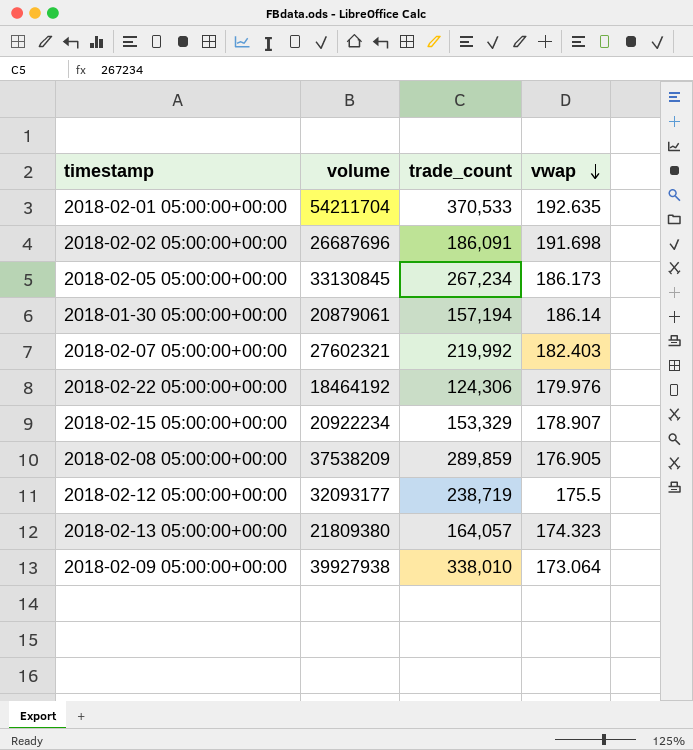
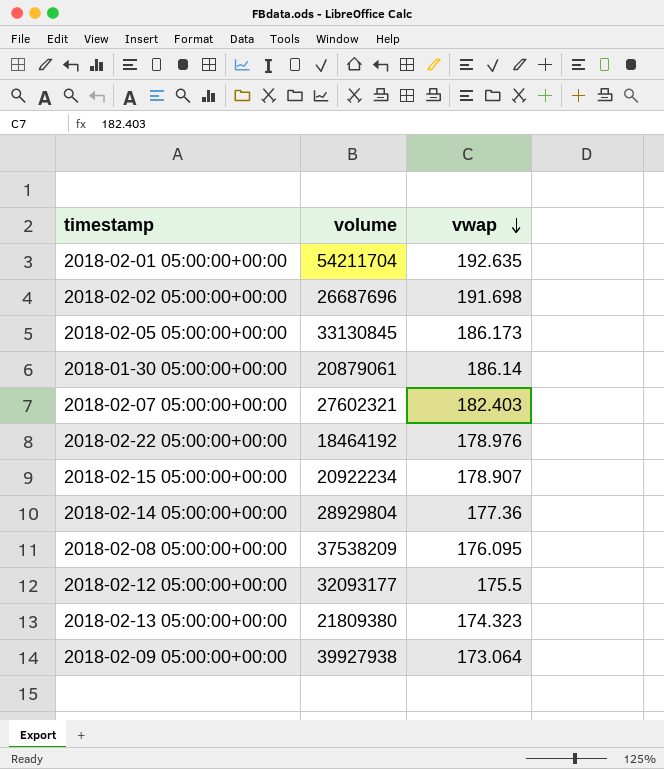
column trade_count | position: 3 -> none
2018-02-22 05:00:00+00:00 | vwap: 179.976 -> 178.976
row 2018-02-14 05:00:00+00:00: none -> 28929804 | 177.36
2018-02-08 05:00:00+00:00 | vwap: 176.905 -> 176.095

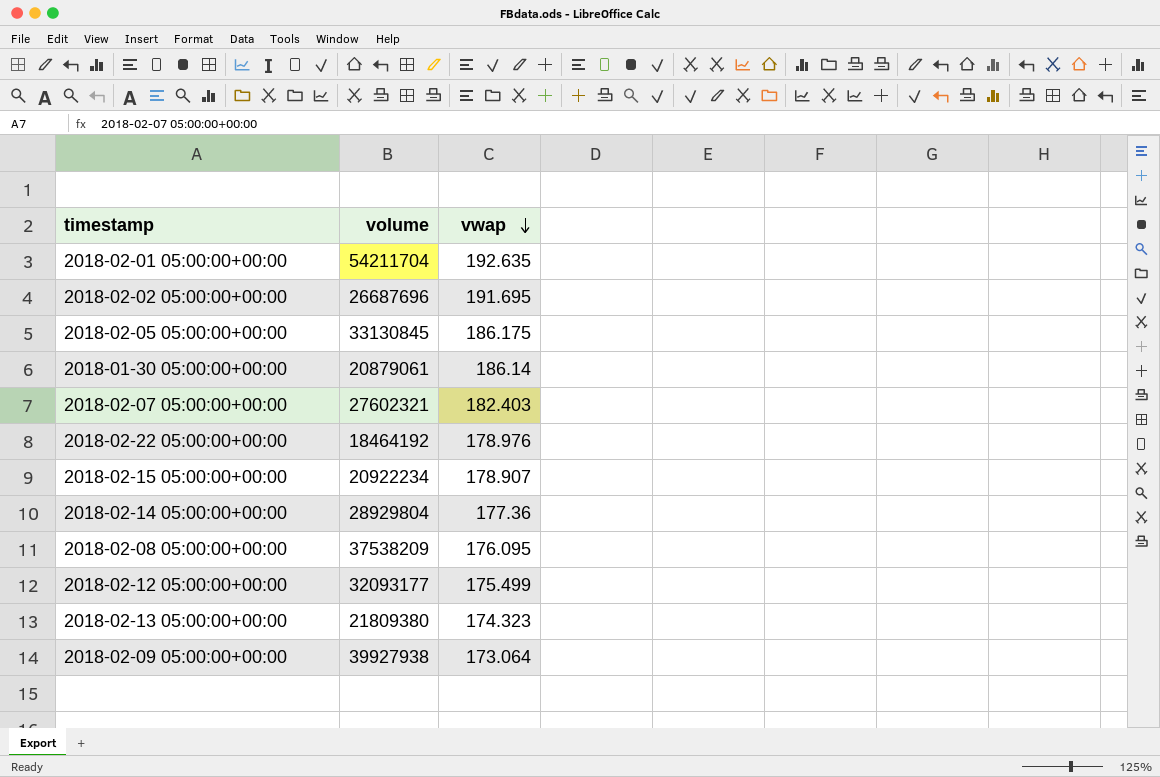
2018-02-02 05:00:00+00:00 | vwap: 191.698 -> 191.695
2018-02-05 05:00:00+00:00 | vwap: 186.173 -> 186.175
2018-02-12 05:00:00+00:00 | vwap: 175.5 -> 175.499

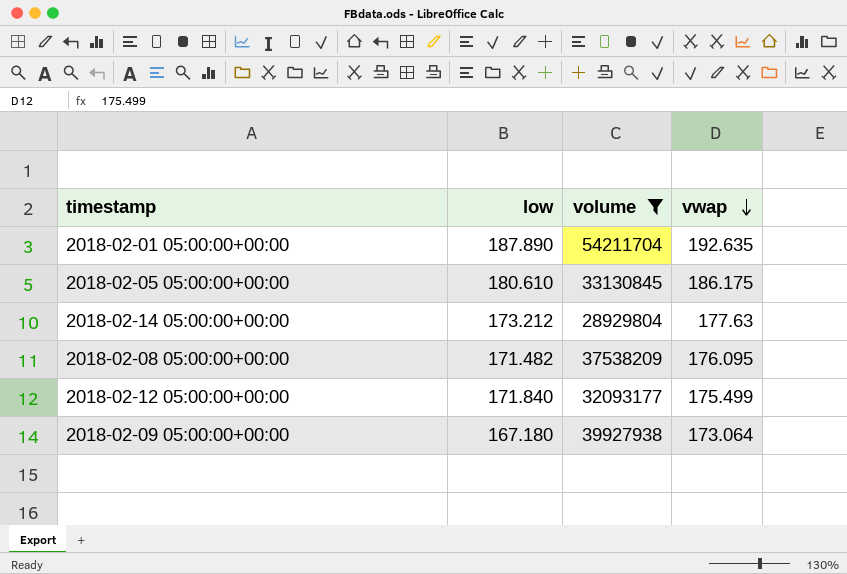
filter: none -> volume >= 28929804
column low | position: none -> 2
2018-02-14 05:00:00+00:00 | vwap: 177.36 -> 177.63

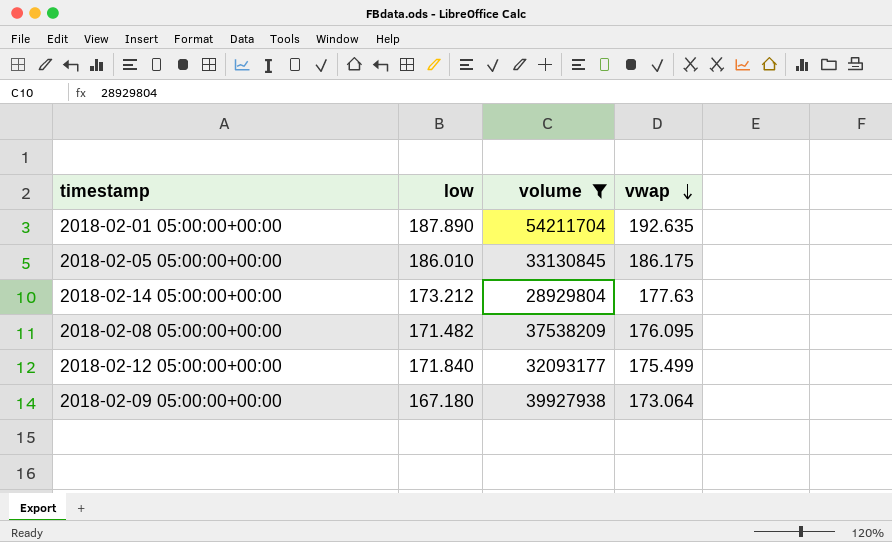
2018-02-05 05:00:00+00:00 | low: 180.610 -> 186.010

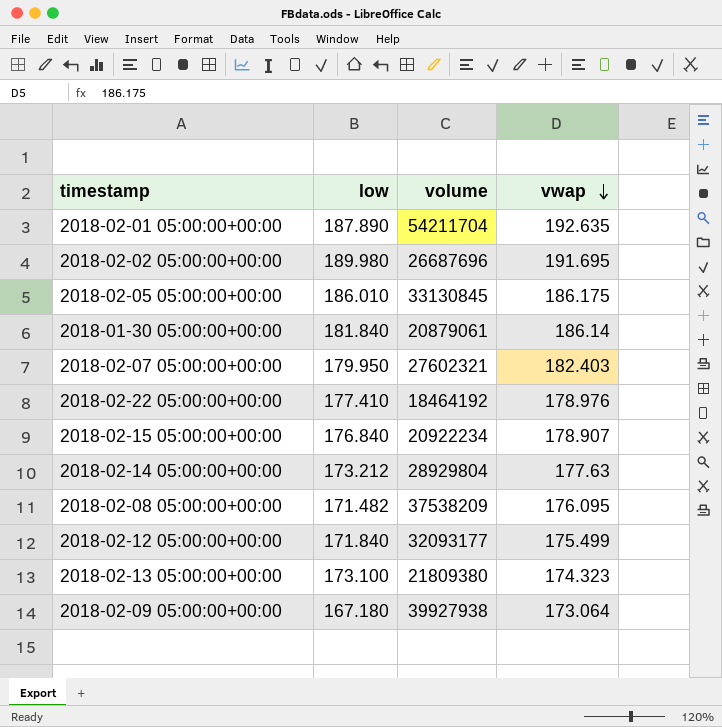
filter: volume >= 28929804 -> none

